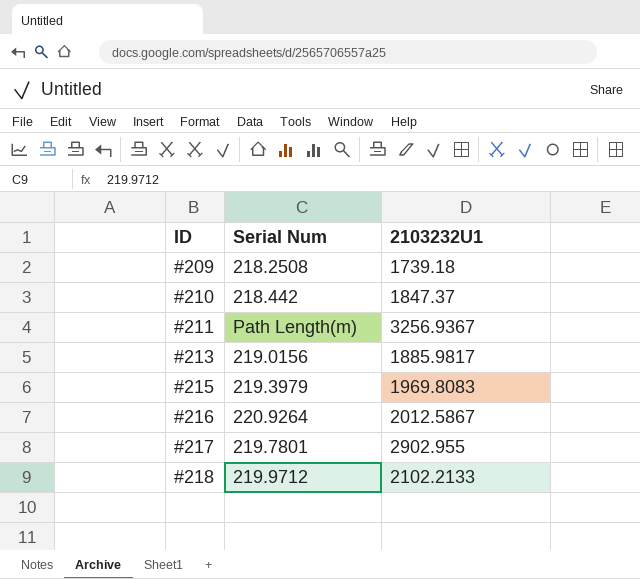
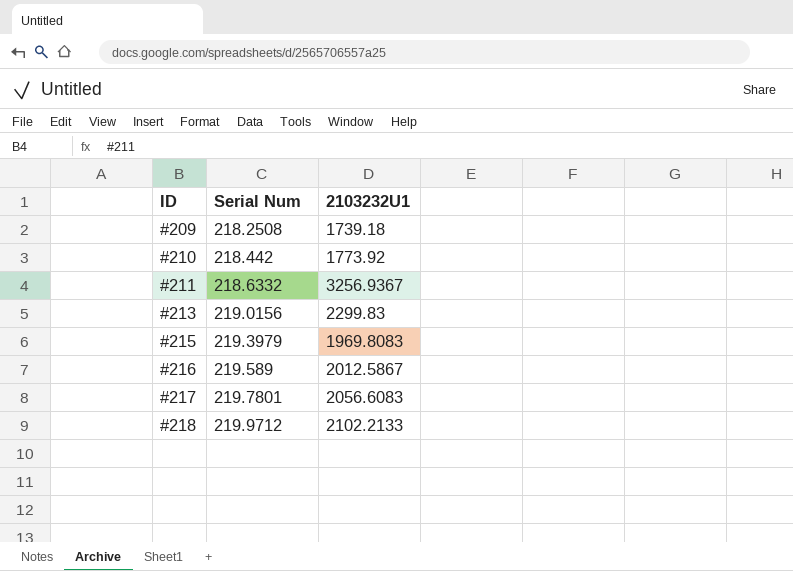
#210 | 2103232U1: 1847.37 -> 1773.92
#211 | Serial Num: Path Length(m) -> 218.6332
#213 | 2103232U1: 1885.9817 -> 2299.83
#216 | Serial Num: 220.9264 -> 219.589
#217 | 2103232U1: 2902.955 -> 2056.6083

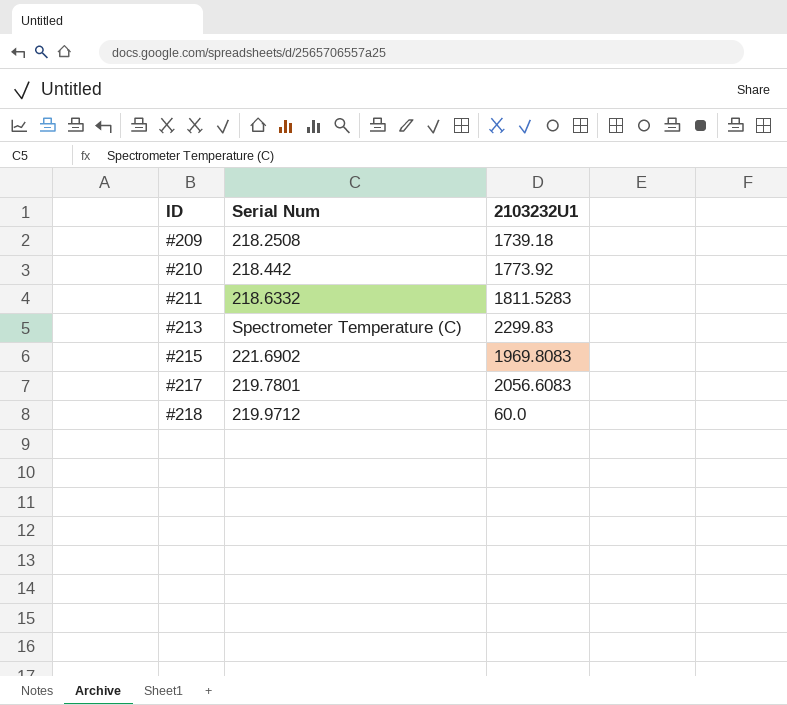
row #216: 219.589 | 2012.5867 -> none
#211 | 2103232U1: 3256.9367 -> 1811.5283
#213 | Serial Num: 219.0156 -> Spectrometer Temperature (C)
#215 | Serial Num: 219.3979 -> 221.6902
#218 | 2103232U1: 2102.2133 -> 60.0

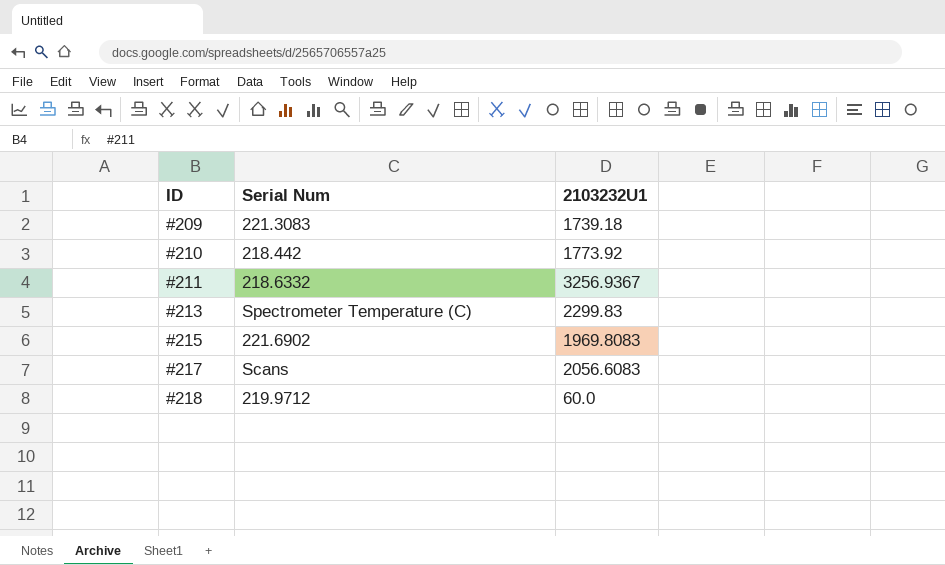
#209 | Serial Num: 218.2508 -> 221.3083
#211 | 2103232U1: 1811.5283 -> 3256.9367
#217 | Serial Num: 219.7801 -> Scans

